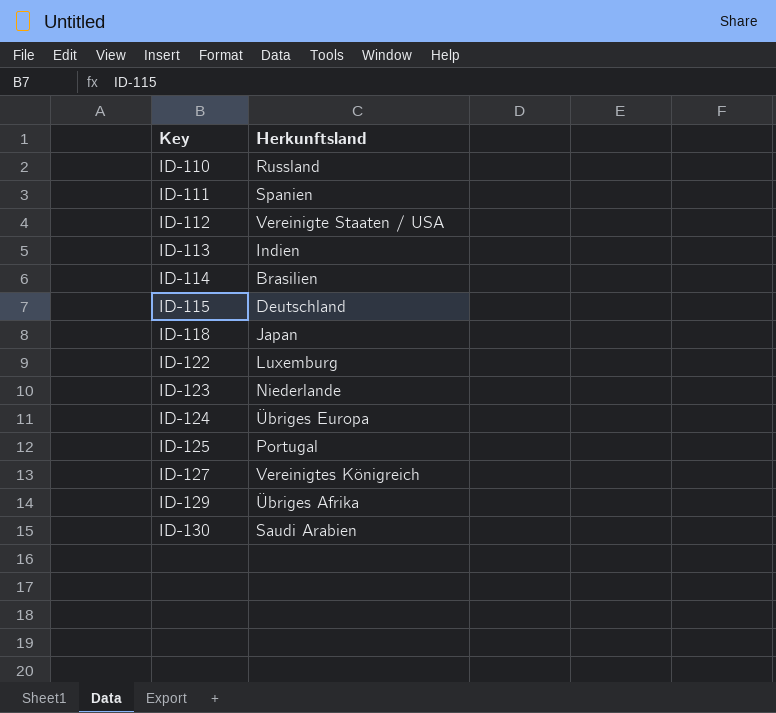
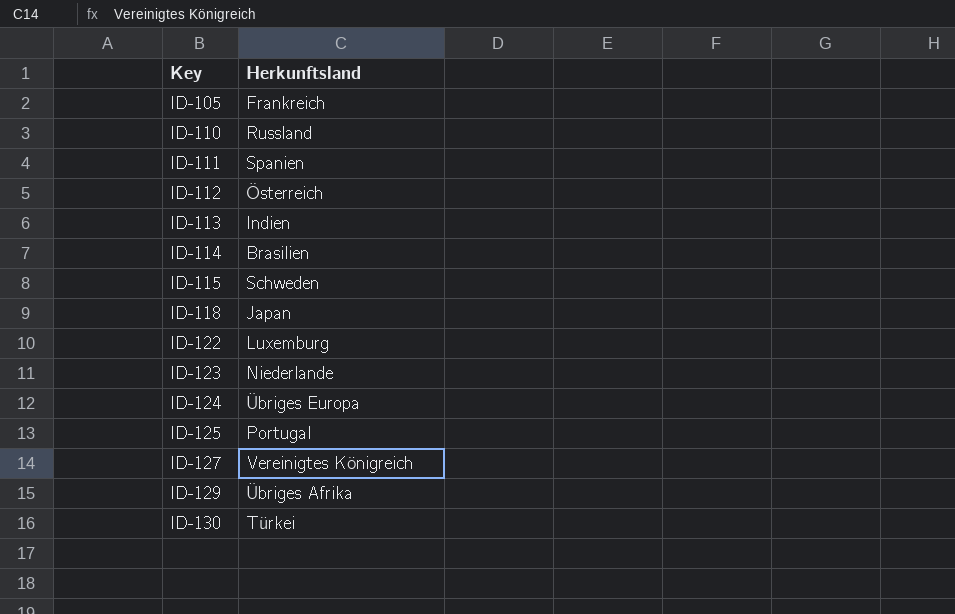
row ID-105: none -> Frankreich
ID-112 | Herkunftsland: Vereinigte Staaten / USA -> Österreich
ID-115 | Herkunftsland: Deutschland -> Schweden
ID-130 | Herkunftsland: Saudi Arabien -> Türkei

